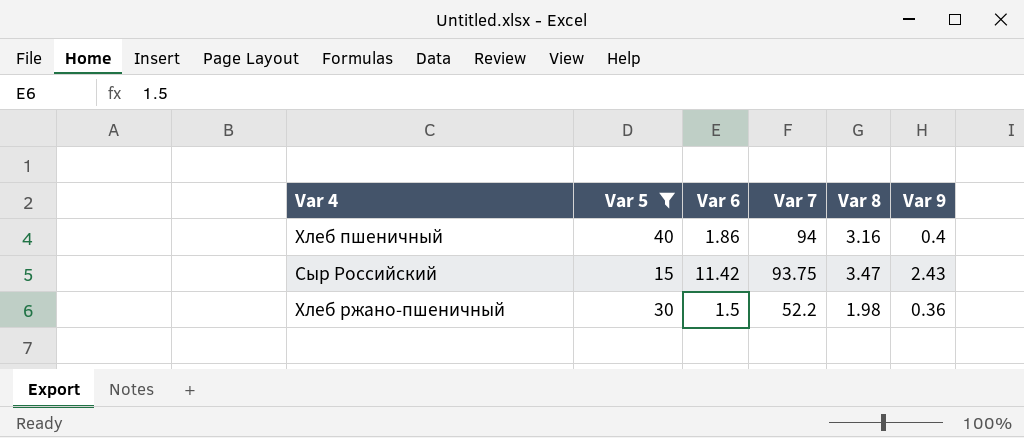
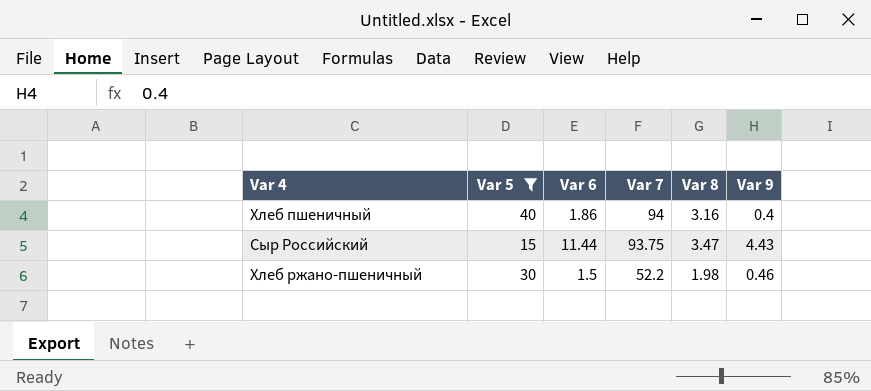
Сыр Российский | Var 6: 11.42 -> 11.44
Сыр Российский | Var 9: 2.43 -> 4.43
Хлеб ржано-пшеничный | Var 9: 0.36 -> 0.46

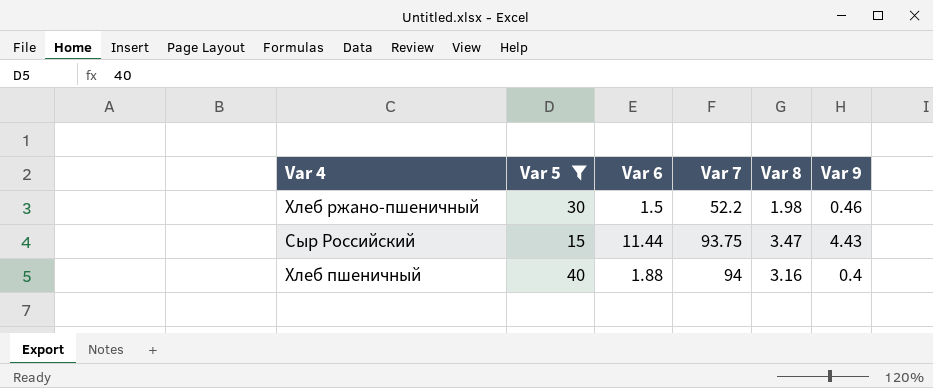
row order: Var 7 descending -> Var 7 ascending
Хлеб пшеничный | Var 6: 1.86 -> 1.88

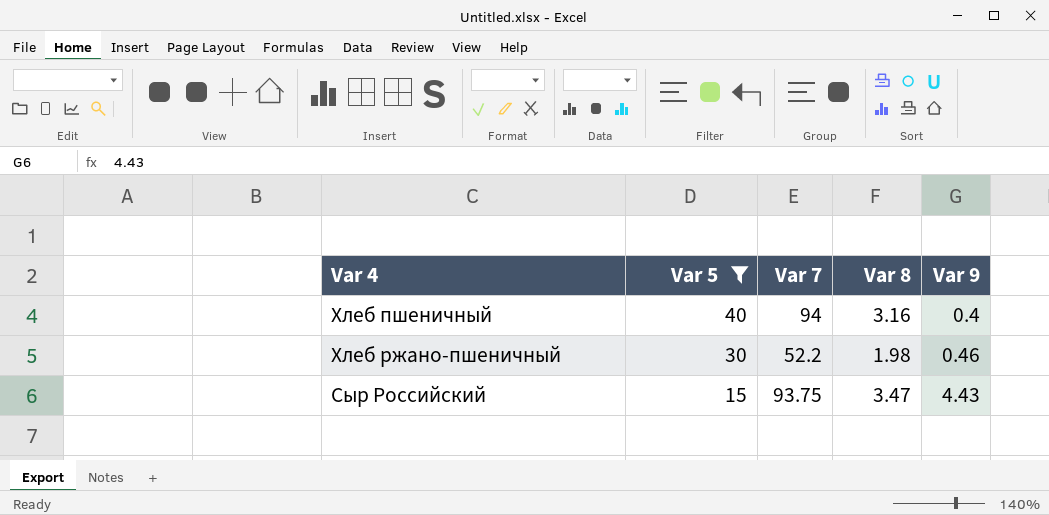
row order: Var 7 ascending -> Var 5 descending
column Var 6 | position: 3 -> none

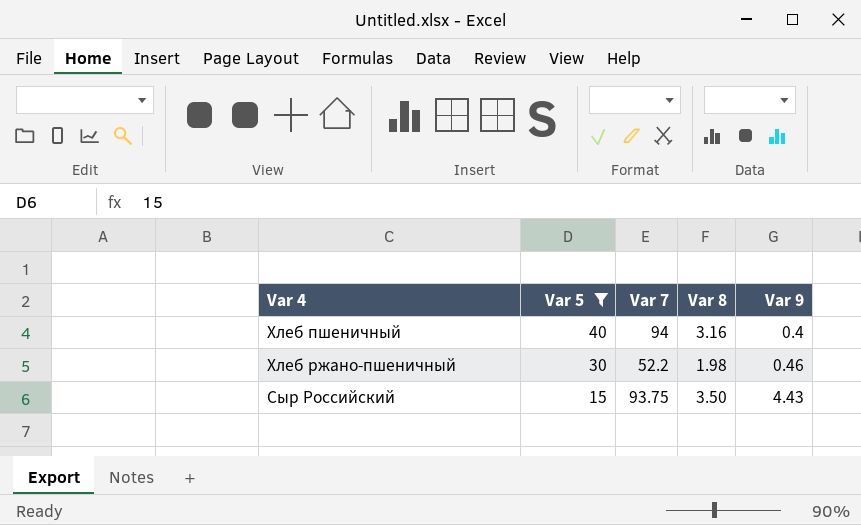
Сыр Российский | Var 8: 3.47 -> 3.50

